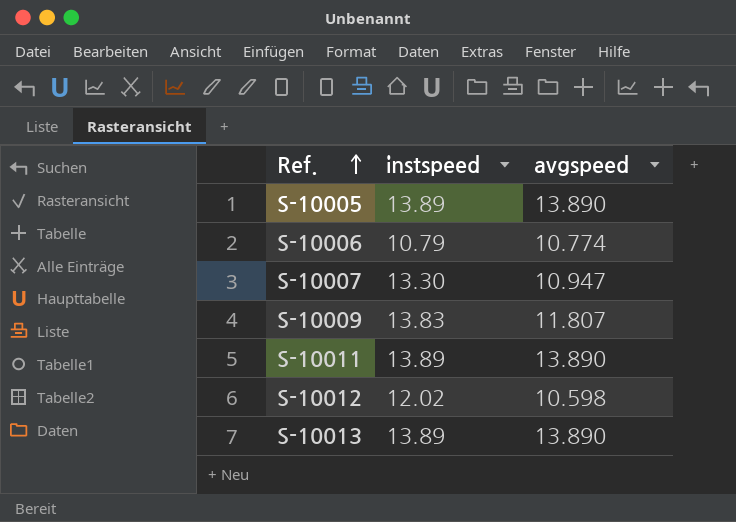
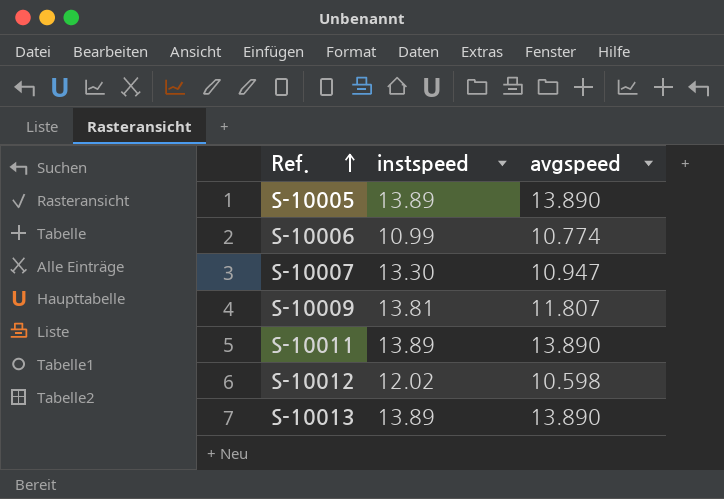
S-10006 | instspeed: 10.79 -> 10.99
S-10009 | instspeed: 13.83 -> 13.81

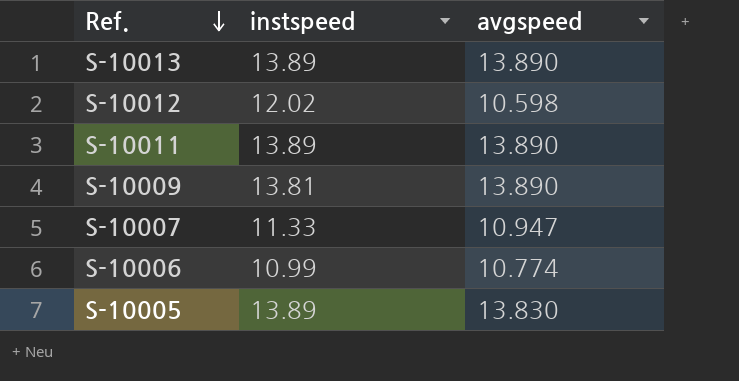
row order: Ref. ascending -> Ref. descending
S-10009 | avgspeed: 11.807 -> 13.890
S-10007 | instspeed: 13.30 -> 11.33
S-10005 | avgspeed: 13.890 -> 13.830

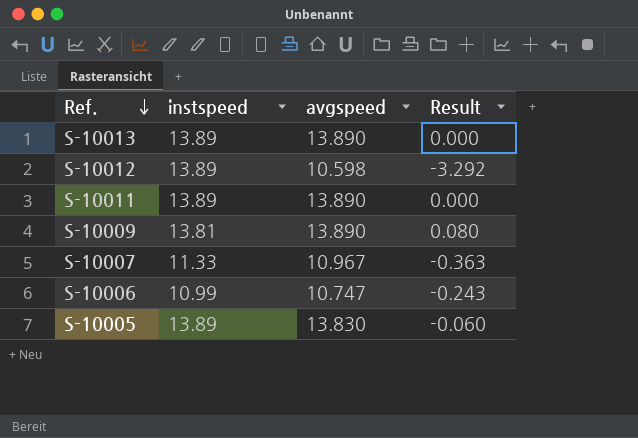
column Result | formula: none -> [avgspeed] - [instspeed]
S-10012 | instspeed: 12.02 -> 13.89
S-10007 | avgspeed: 10.947 -> 10.967
S-10006 | avgspeed: 10.774 -> 10.747

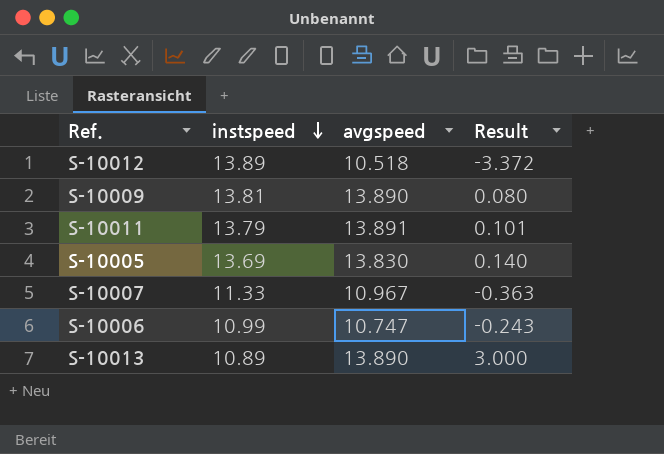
row order: Ref. descending -> instspeed descending
S-10012 | avgspeed: 10.598 -> 10.518
S-10012 | Result: -3.292 -> -3.372
S-10011 | instspeed: 13.89 -> 13.79
S-10011 | avgspeed: 13.890 -> 13.891
S-10011 | Result: 0.000 -> 0.101
S-10005 | instspeed: 13.89 -> 13.69
S-10005 | Result: -0.060 -> 0.140
S-10013 | instspeed: 13.89 -> 10.89
S-10013 | Result: 0.000 -> 3.000

